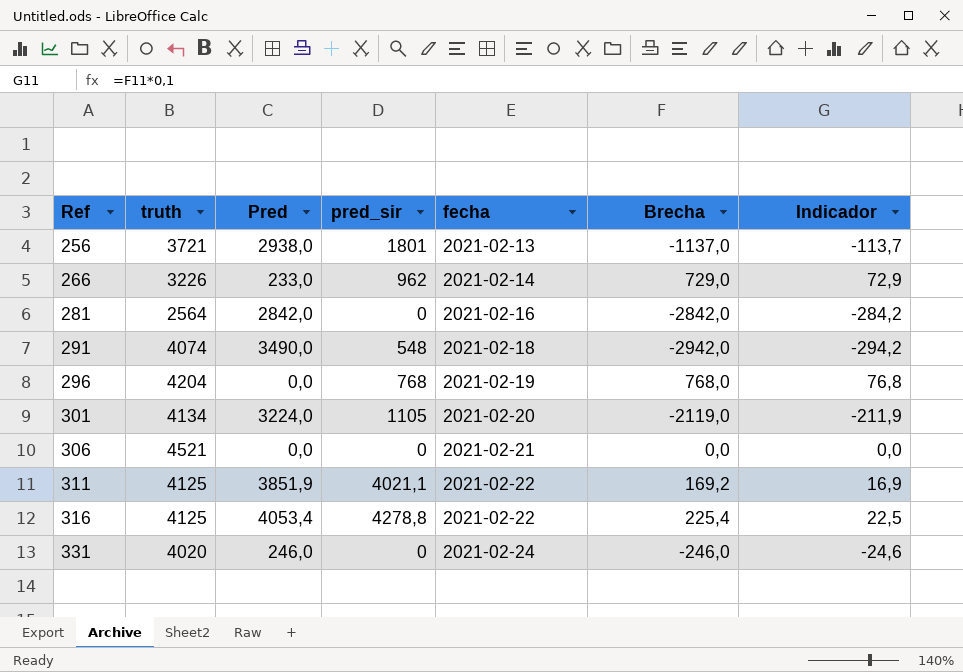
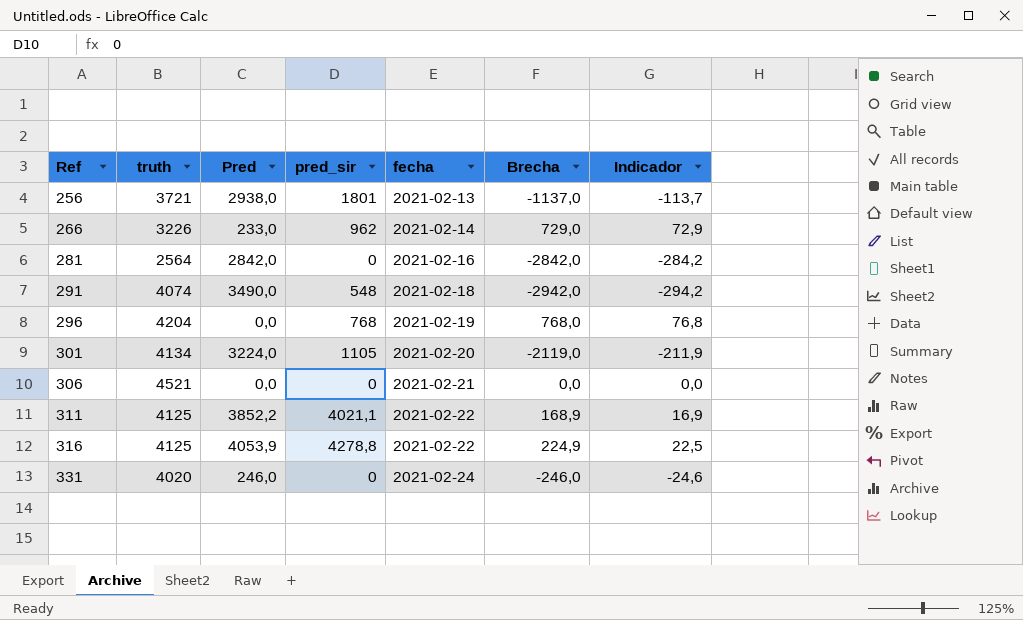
311 | Pred: 3851,9 -> 3852,2
311 | Brecha: 169,2 -> 168,9
316 | Pred: 4053,4 -> 4053,9
316 | Brecha: 225,4 -> 224,9

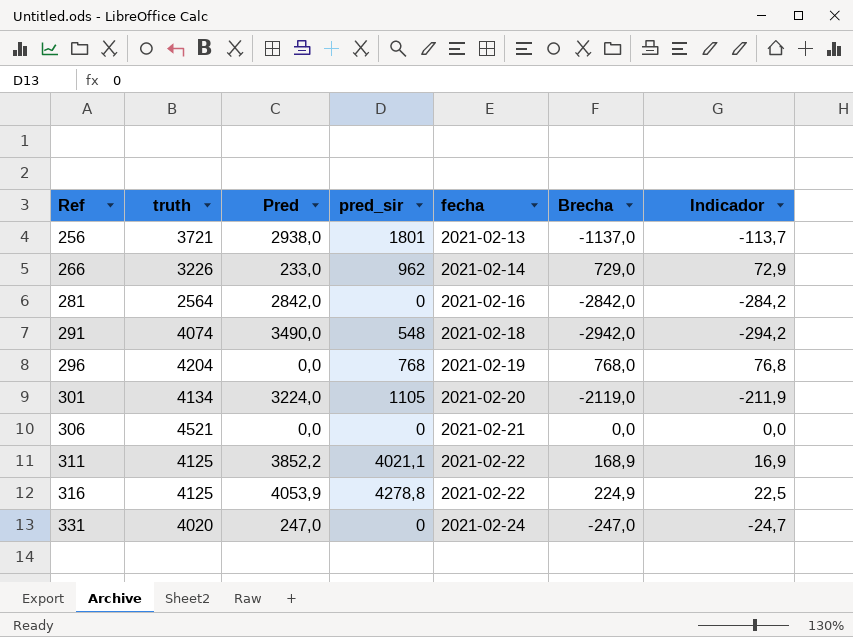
331 | Pred: 246,0 -> 247,0
331 | Brecha: -246,0 -> -247,0
331 | Indicador: -24,6 -> -24,7

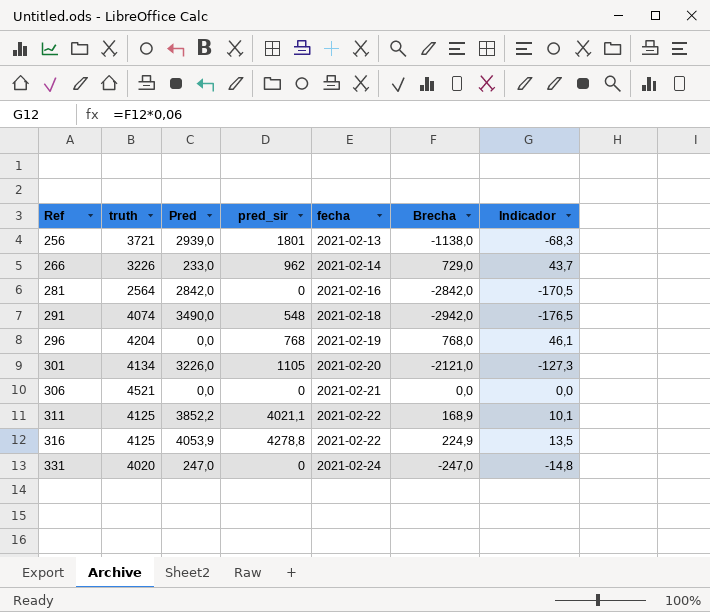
column Indicador | formula: [Brecha] * 0,1 -> [Brecha] * 0,06
256 | Pred: 2938,0 -> 2939,0
256 | Brecha: -1137,0 -> -1138,0
301 | Pred: 3224,0 -> 3226,0
301 | Brecha: -2119,0 -> -2121,0

